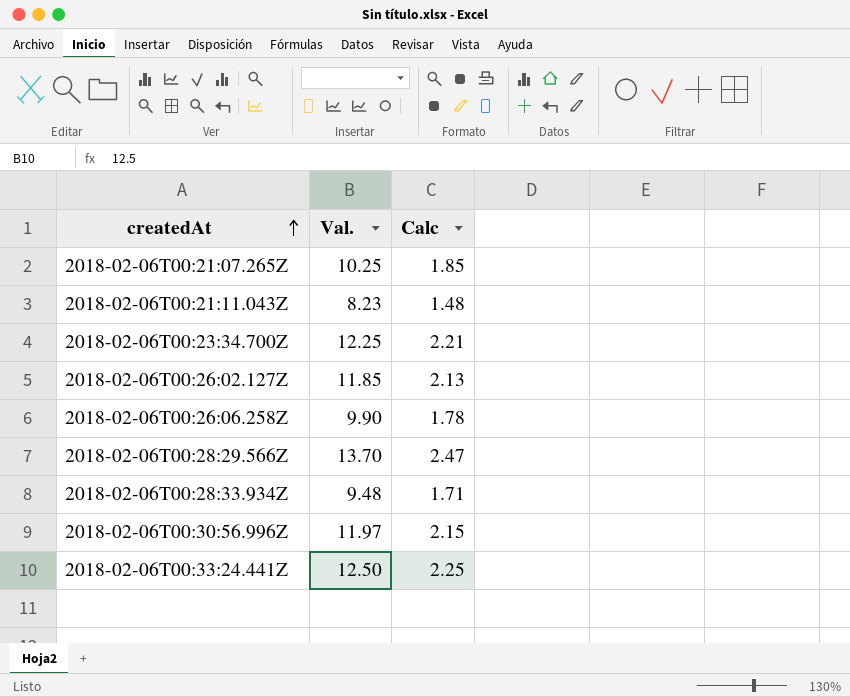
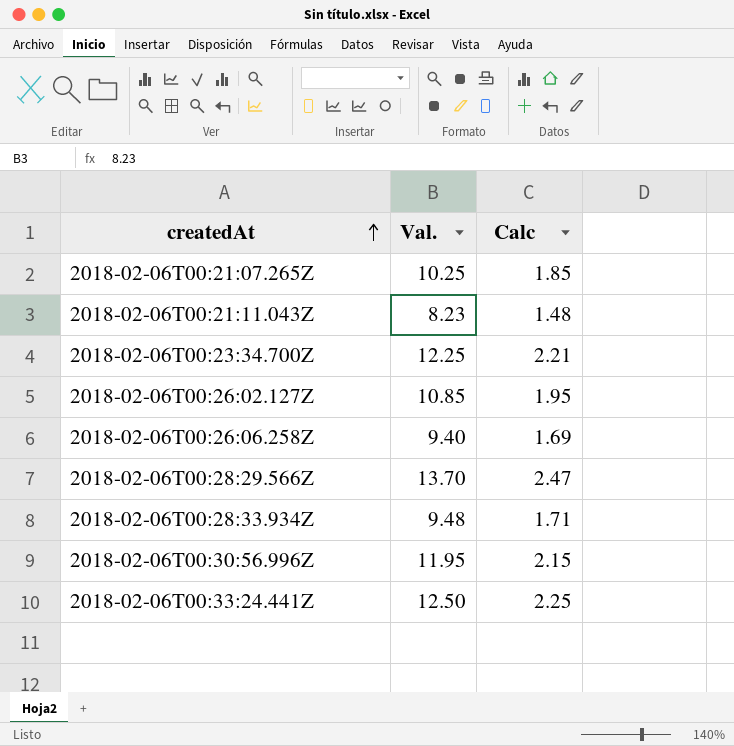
2018-02-06T00:26:02.127Z | Val.: 11.85 -> 10.85
2018-02-06T00:26:02.127Z | Calc: 2.13 -> 1.95
2018-02-06T00:26:06.258Z | Val.: 9.90 -> 9.40
2018-02-06T00:26:06.258Z | Calc: 1.78 -> 1.69
2018-02-06T00:30:56.996Z | Val.: 11.97 -> 11.95

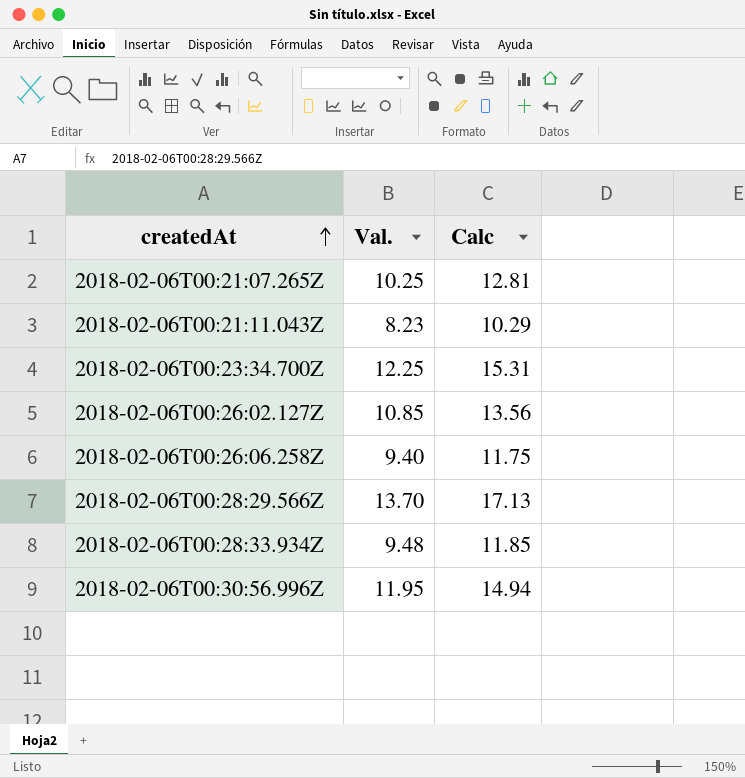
column Calc | formula: [Val.] * 0.18 -> [Val.] * 1.25
row 2018-02-06T00:33:24.441Z: 12.50 | 2.25 -> none

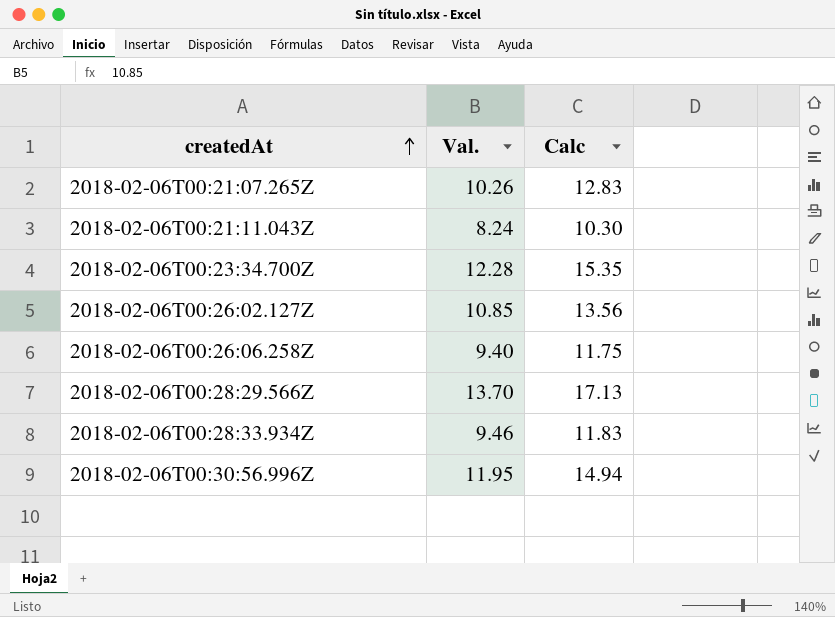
2018-02-06T00:21:07.265Z | Val.: 10.25 -> 10.26
2018-02-06T00:21:07.265Z | Calc: 12.81 -> 12.83
2018-02-06T00:21:11.043Z | Val.: 8.23 -> 8.24
2018-02-06T00:21:11.043Z | Calc: 10.29 -> 10.30
2018-02-06T00:23:34.700Z | Val.: 12.25 -> 12.28
2018-02-06T00:23:34.700Z | Calc: 15.31 -> 15.35
2018-02-06T00:28:33.934Z | Val.: 9.48 -> 9.46
2018-02-06T00:28:33.934Z | Calc: 11.85 -> 11.83

